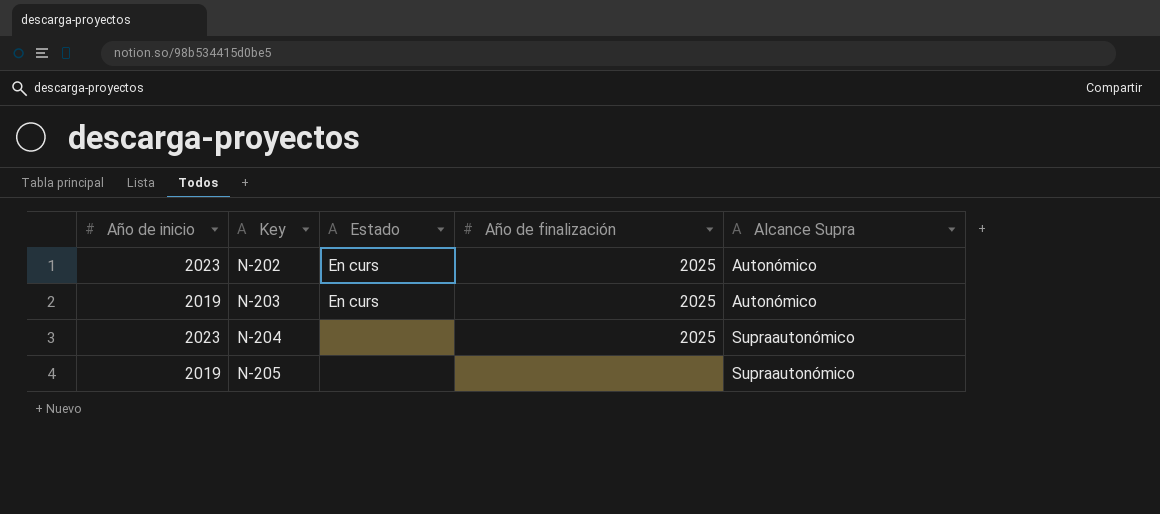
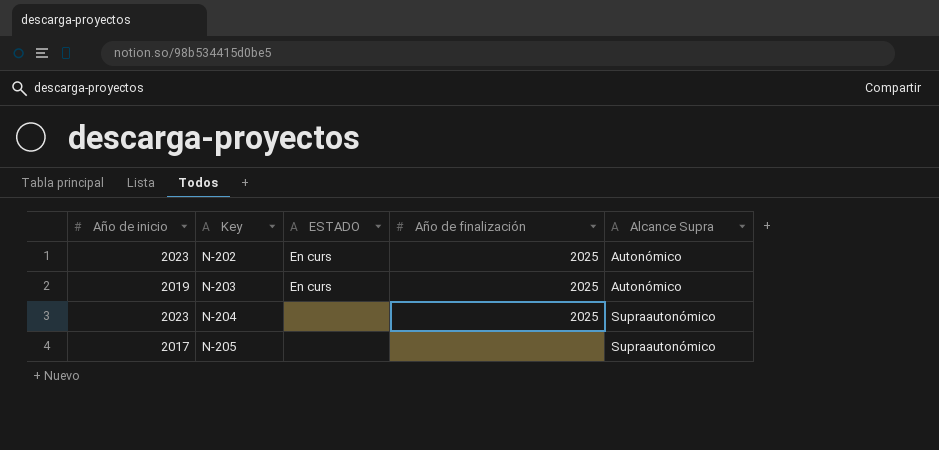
column name: Estado -> ESTADO
N-205 | Año de inicio: 2019 -> 2017

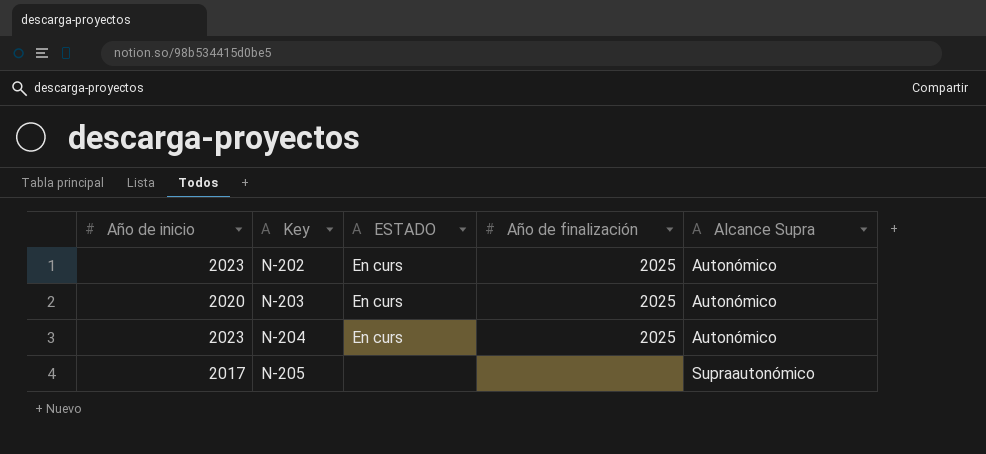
N-203 | Año de inicio: 2019 -> 2020
N-204 | ESTADO: none -> En curs
N-204 | Alcance Supra: Supraautonómico -> Autonómico

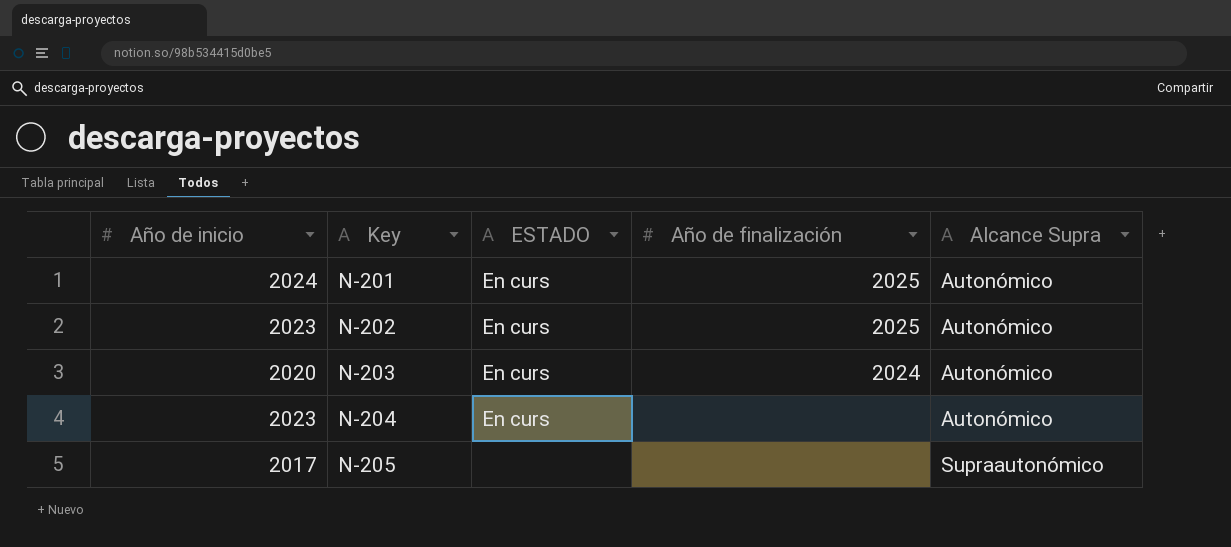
row N-201: none -> 2024 | En curs | 2025 | Autonómico
N-203 | Año de finalización: 2025 -> 2024
N-204 | Año de finalización: 2025 -> none

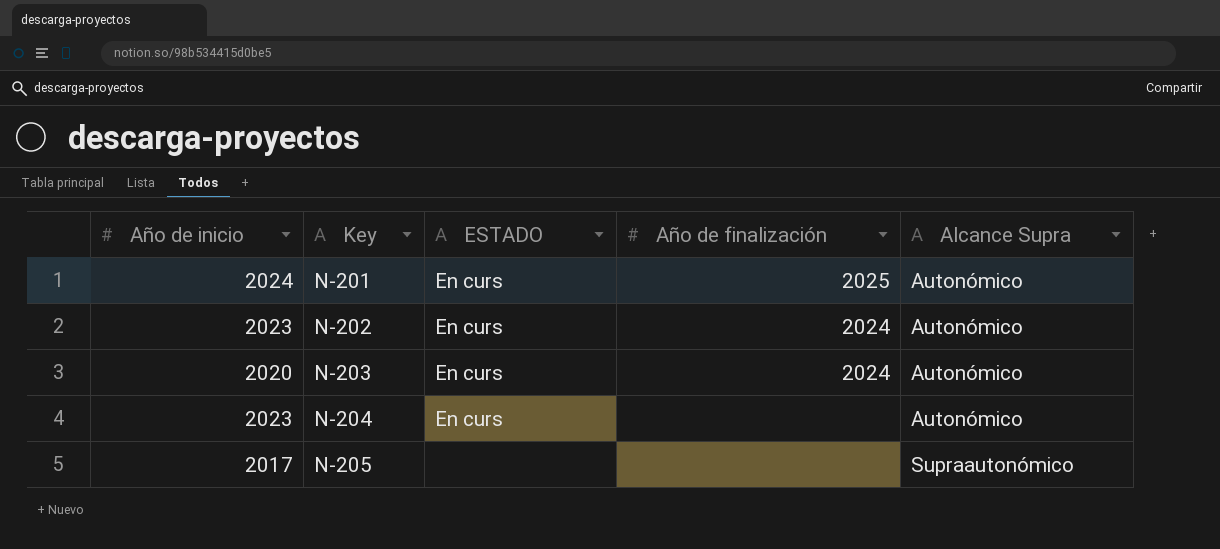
N-202 | Año de finalización: 2025 -> 2024

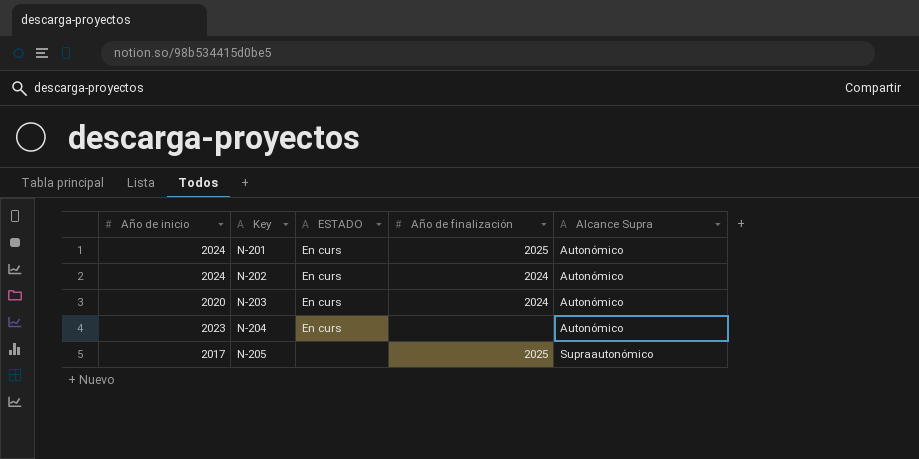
N-202 | Año de inicio: 2023 -> 2024
N-205 | Año de finalización: none -> 2025

